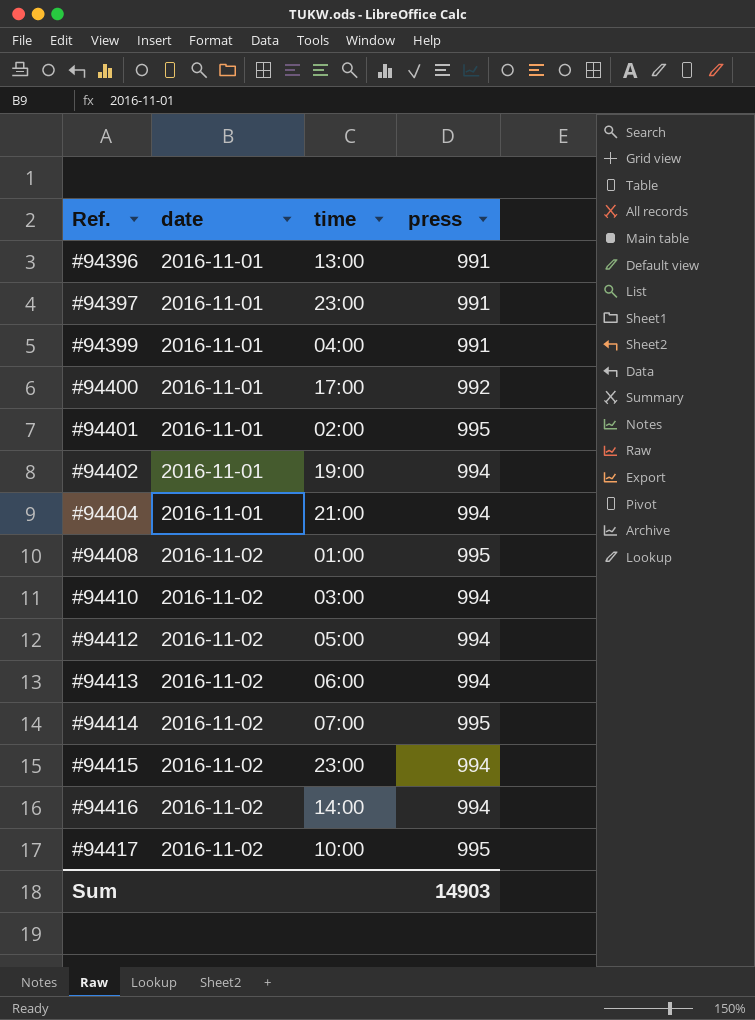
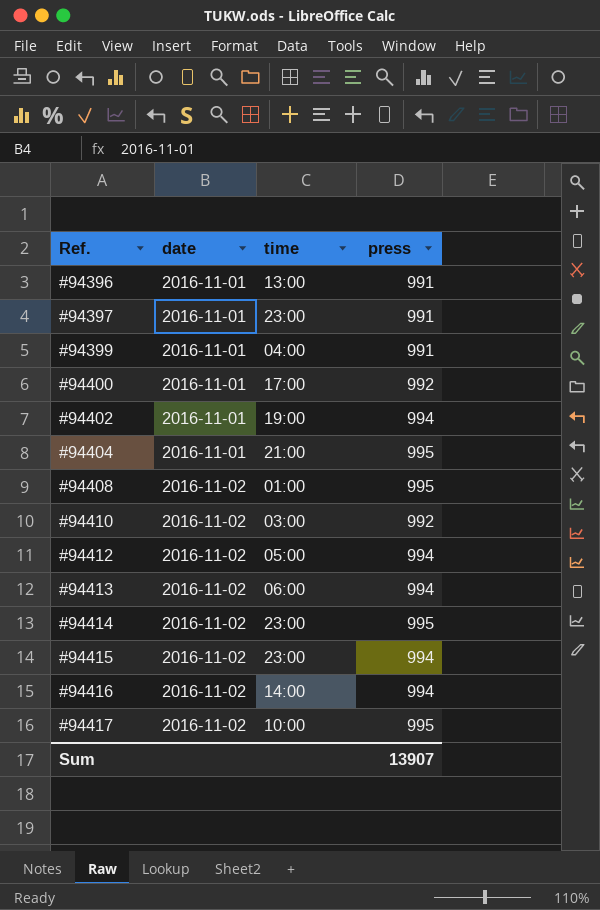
row #94401: 2016-11-01 | 02:00 | 995 -> none
#94404 | press: 994 -> 995
#94410 | press: 994 -> 992
#94414 | time: 07:00 -> 23:00
Sum | press: 14903 -> 13907

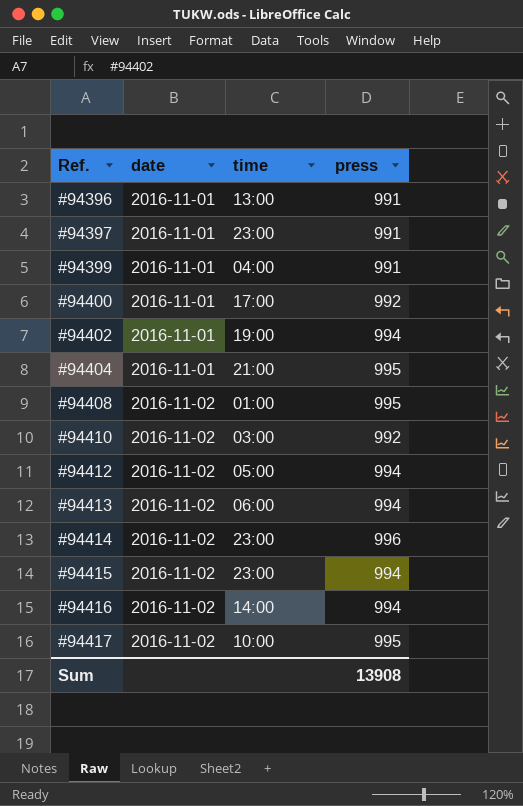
#94414 | press: 995 -> 996
Sum | press: 13907 -> 13908

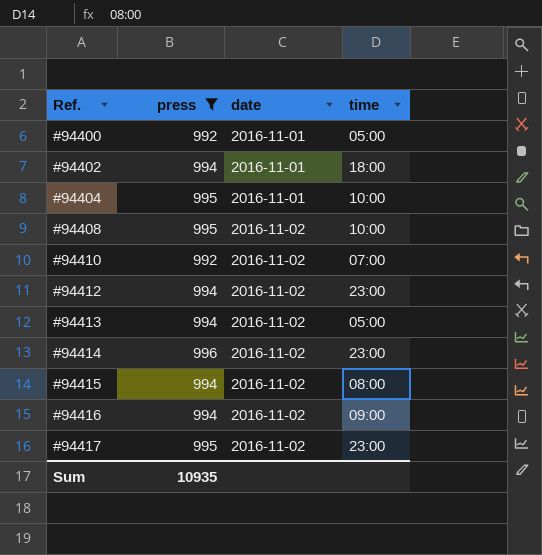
filter: none -> press != 991
column press | position: 4 -> 2
#94400 | time: 17:00 -> 05:00
#94402 | time: 19:00 -> 18:00
#94404 | time: 21:00 -> 10:00
#94408 | time: 01:00 -> 10:00
#94410 | time: 03:00 -> 07:00
#94412 | time: 05:00 -> 23:00
#94413 | time: 06:00 -> 05:00
#94415 | time: 23:00 -> 08:00
#94416 | time: 14:00 -> 09:00
#94417 | time: 10:00 -> 23:00
Sum | press: 13908 -> 10935

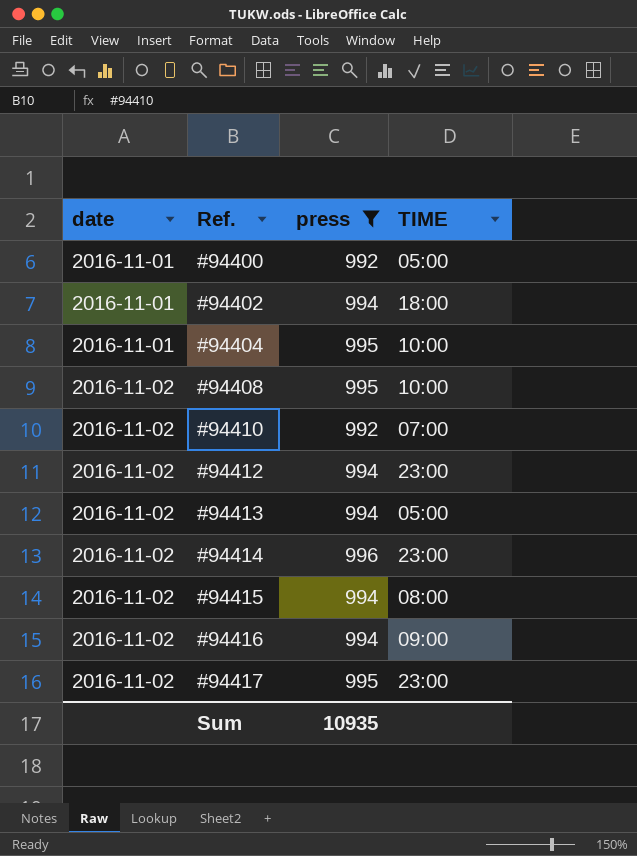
column date | position: 3 -> 1
column name: time -> TIME

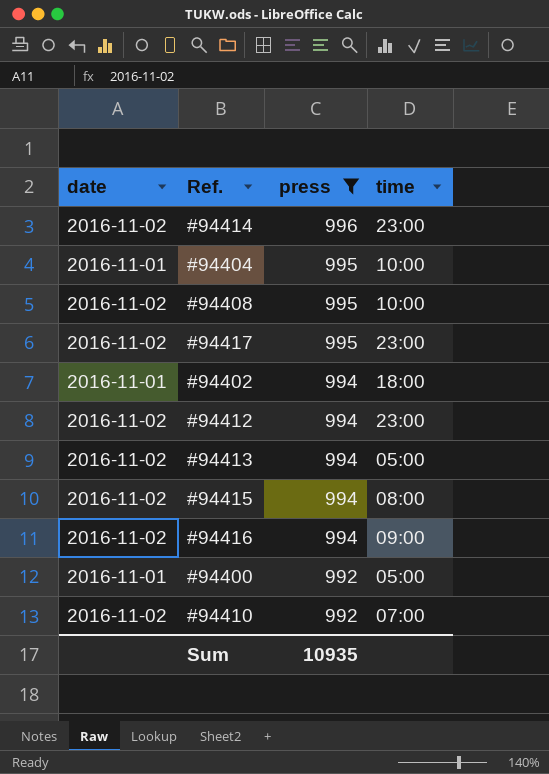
row order: date ascending -> press descending
column name: TIME -> time

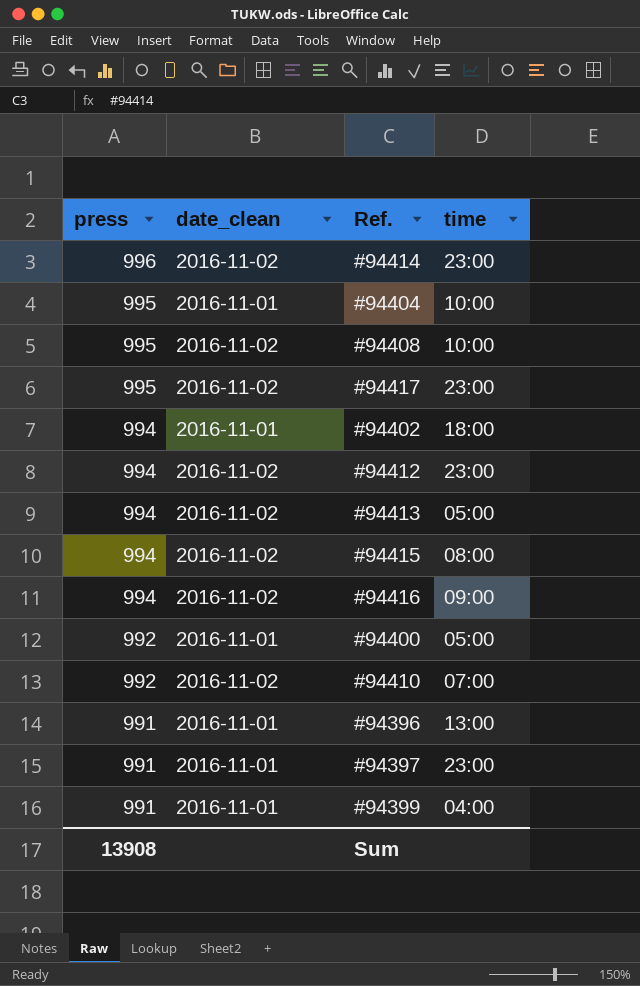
filter: press != 991 -> none
column press | position: 3 -> 1
column name: date -> date_clean
Sum | press: 10935 -> 13908

